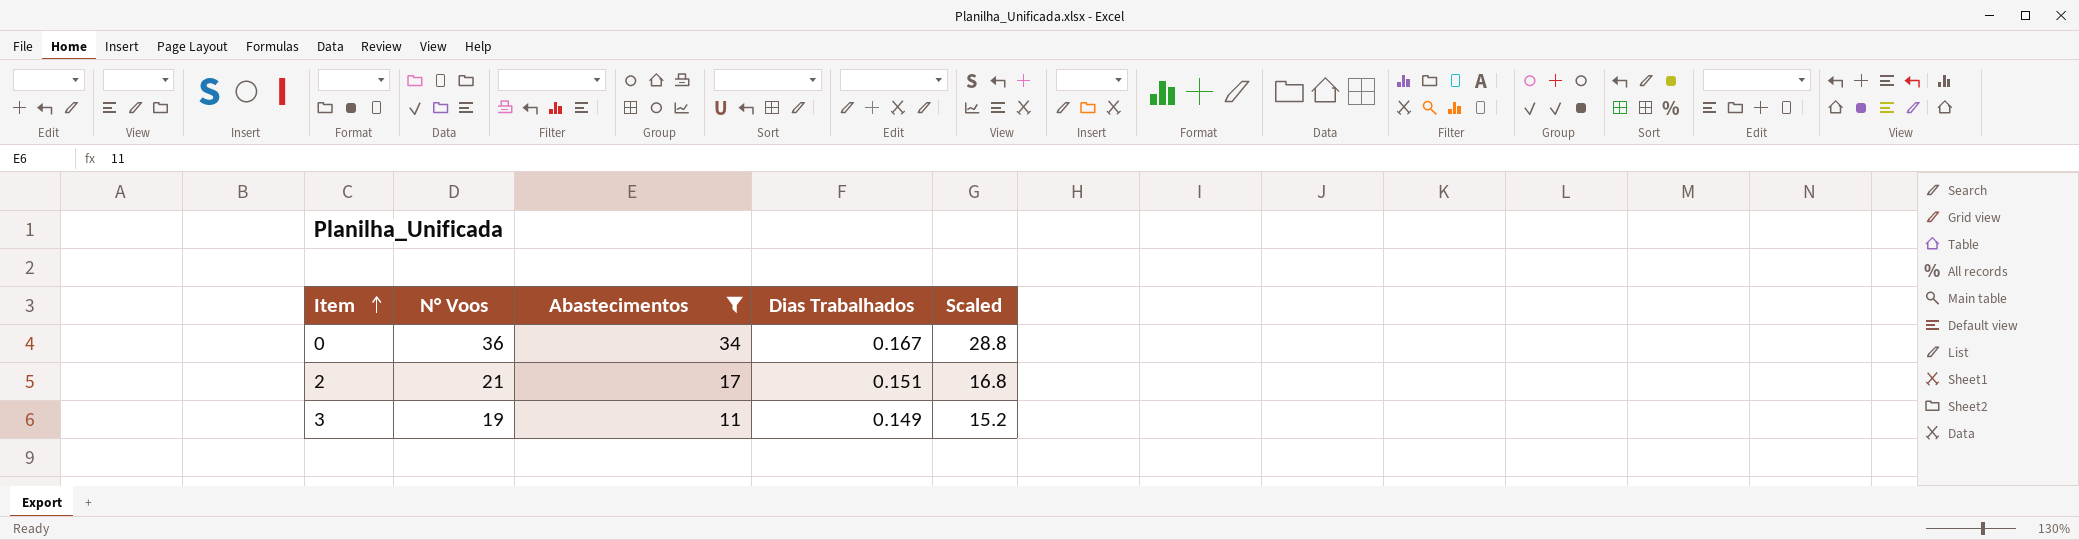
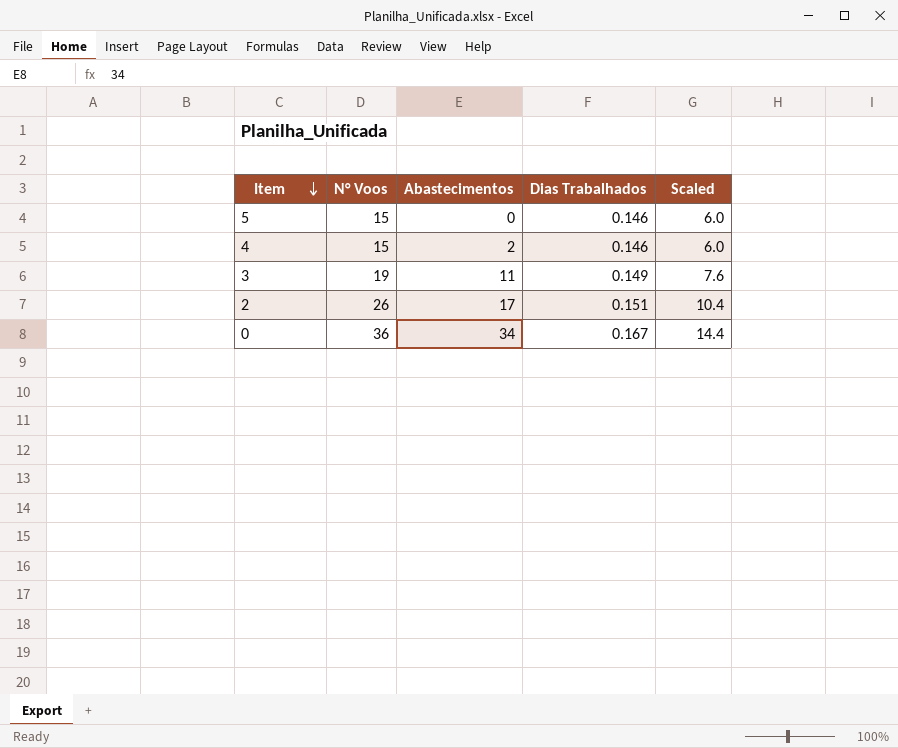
filter: Abastecimentos >= 11 -> none
row order: Item ascending -> Item descending
column Scaled | formula: [N° Voos] * 0.8 -> [N° Voos] * 0.4
2 | N° Voos: 21 -> 26

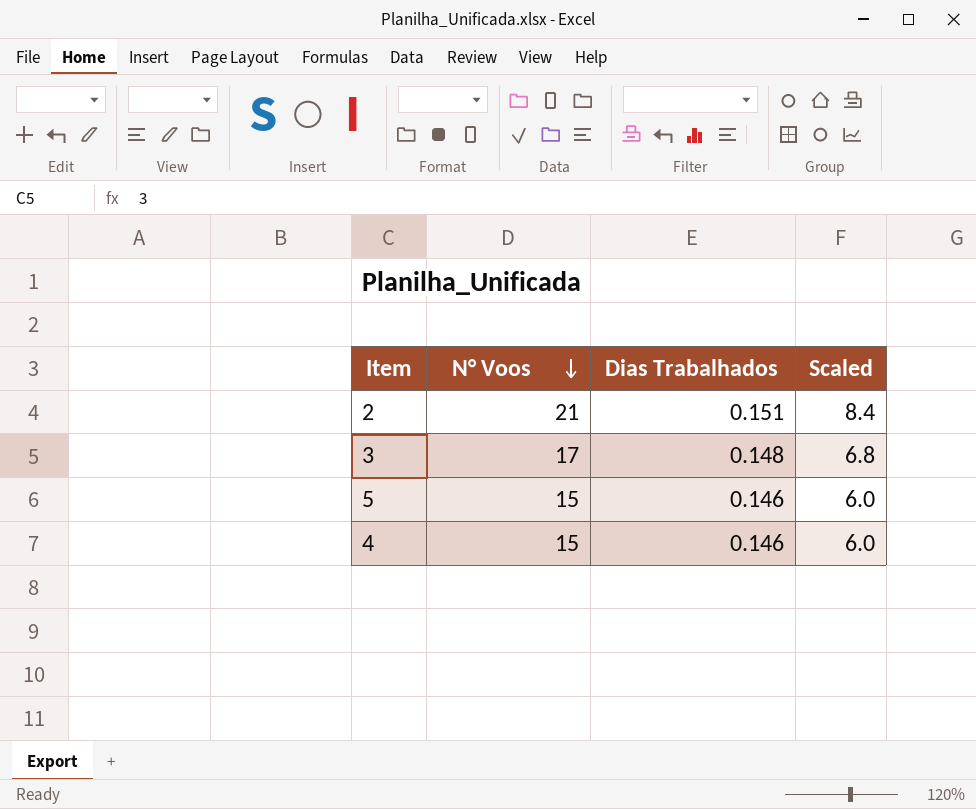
row order: Item descending -> N° Voos descending
column Abastecimentos | position: 3 -> none
row 0: 36 | 34 | 0.167 | 14.4 -> none
2 | N° Voos: 26 -> 21
2 | Scaled: 10.4 -> 8.4
3 | N° Voos: 19 -> 17
3 | Dias Trabalhados: 0.149 -> 0.148
3 | Scaled: 7.6 -> 6.8

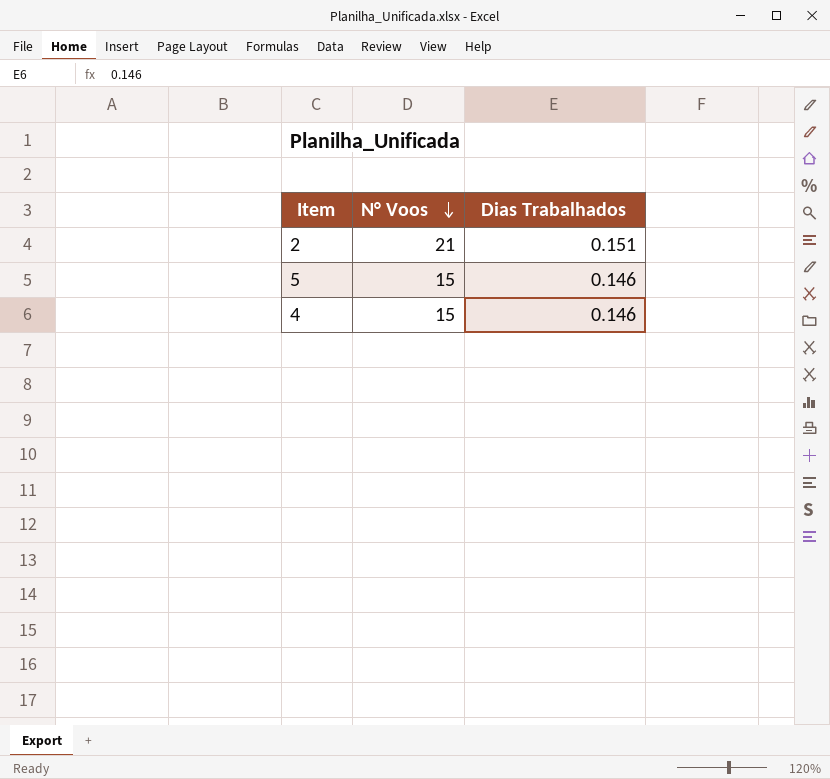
column Scaled | formula: [N° Voos] * 0.4 -> none
row 3: 17 | 0.148 | 6.8 -> none

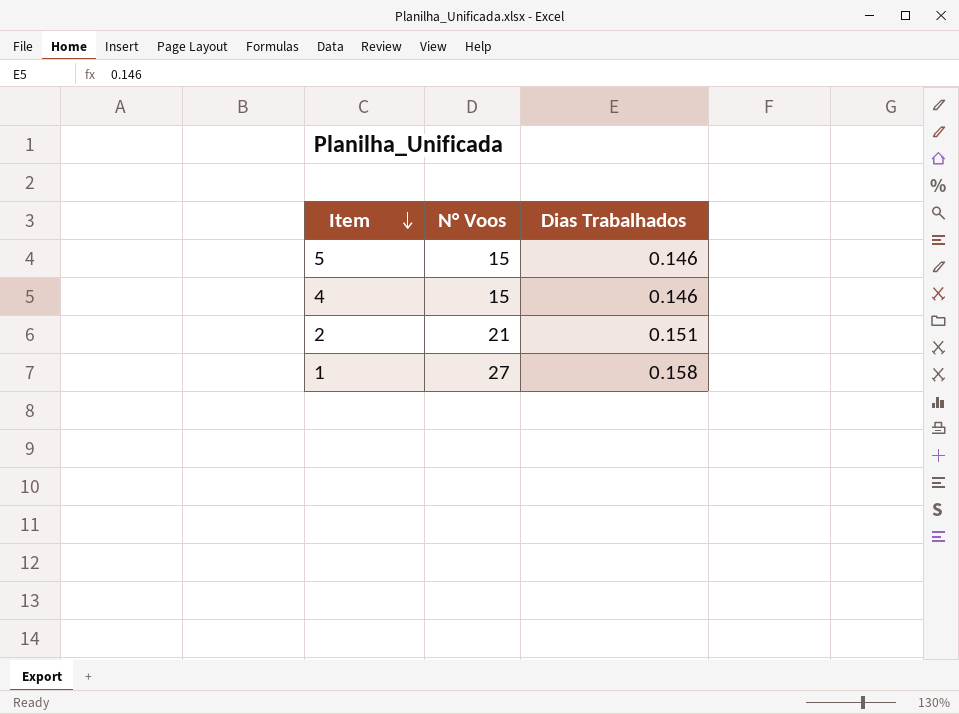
row order: N° Voos descending -> Item descending
row 1: none -> 27 | 0.158

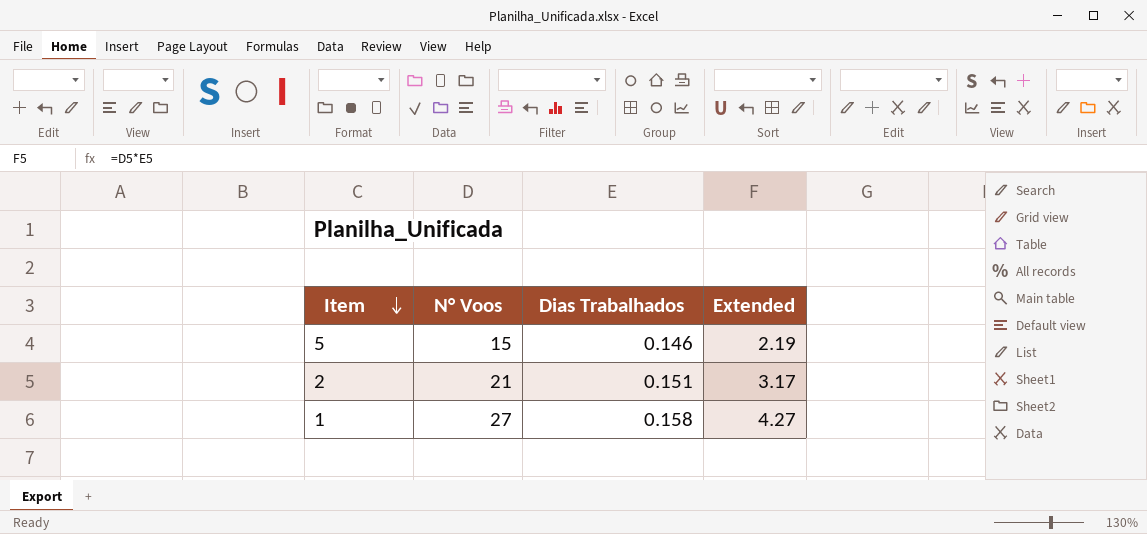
column Extended | formula: none -> [N° Voos] * [Dias Trabalhados]
row 4: 15 | 0.146 -> none

